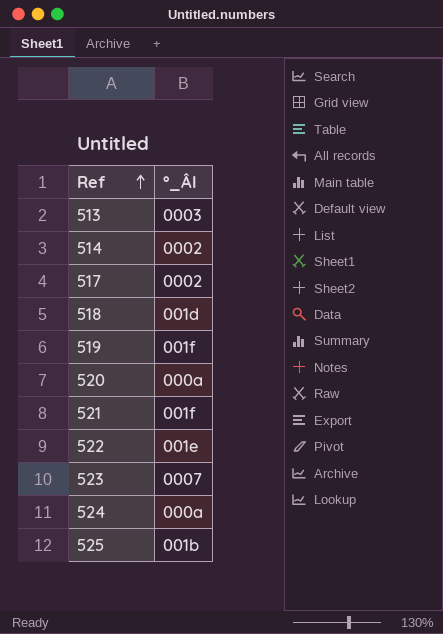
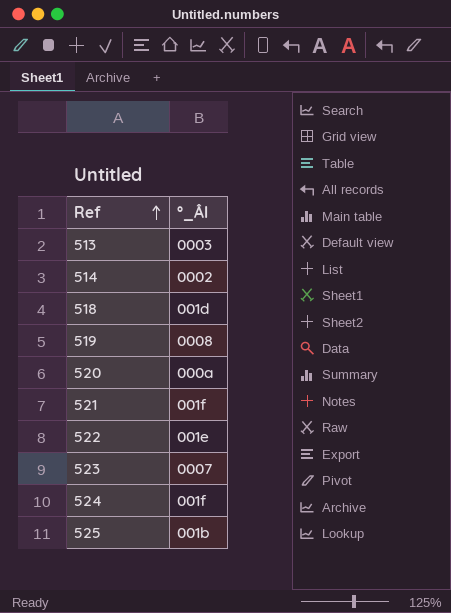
row 517: 0002 -> none
519 | °_ÂI: 001f -> 0008
524 | °_ÂI: 000a -> 001f

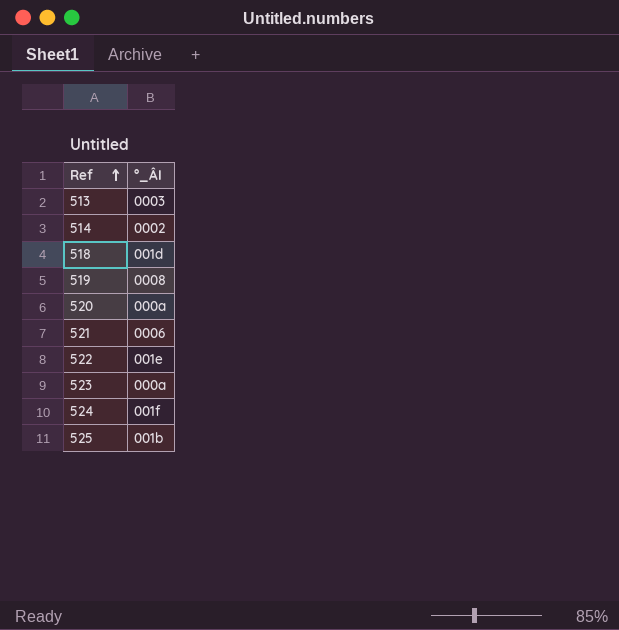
521 | °_ÂI: 001f -> 0006
523 | °_ÂI: 0007 -> 000a

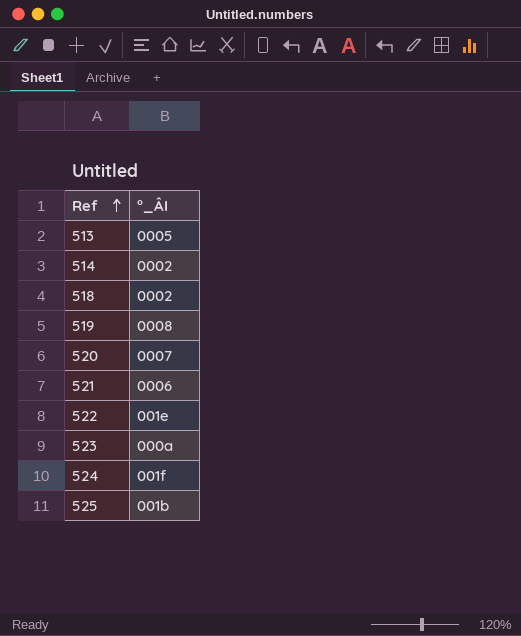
513 | °_ÂI: 0003 -> 0005
518 | °_ÂI: 001d -> 0002
520 | °_ÂI: 000a -> 0007

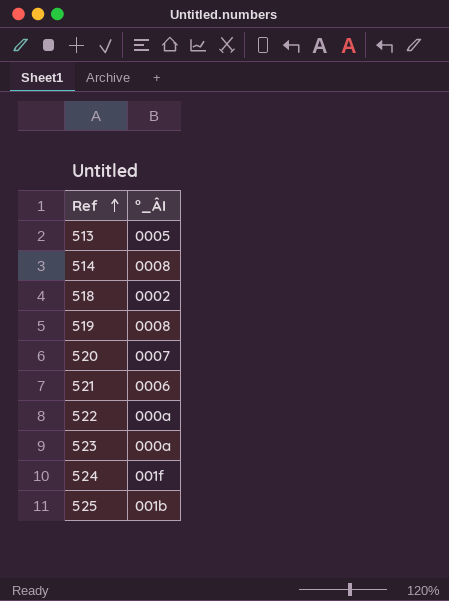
514 | °_ÂI: 0002 -> 0008
522 | °_ÂI: 001e -> 000a

